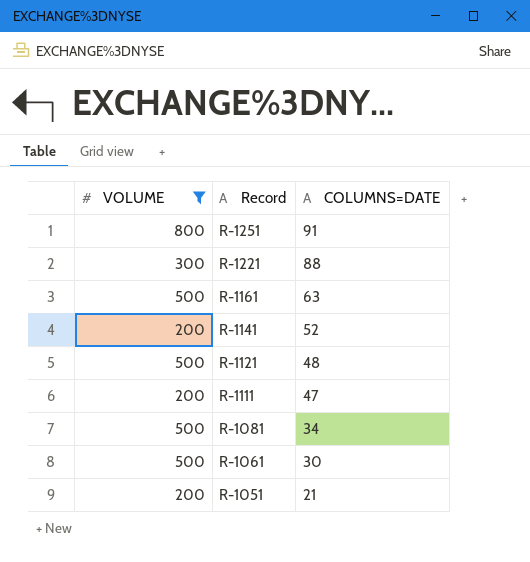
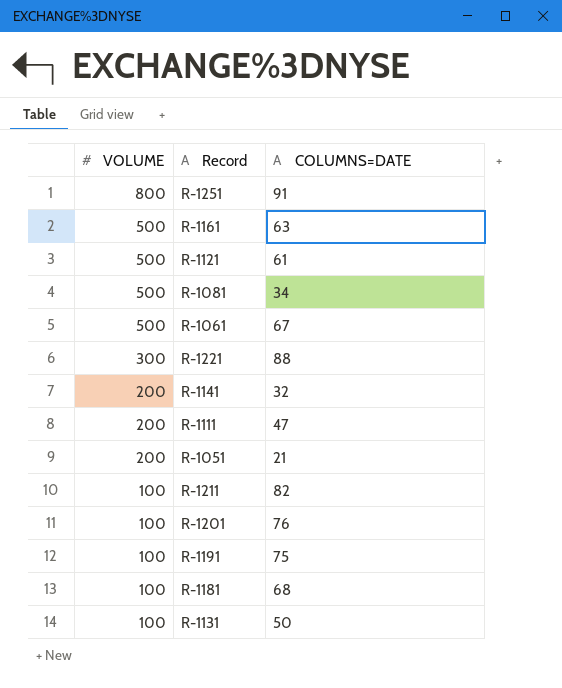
filter: VOLUME != 100 -> none
row order: Record descending -> VOLUME descending
R-1121 | COLUMNS=DATE: 48 -> 61
R-1061 | COLUMNS=DATE: 30 -> 67
R-1141 | COLUMNS=DATE: 52 -> 32

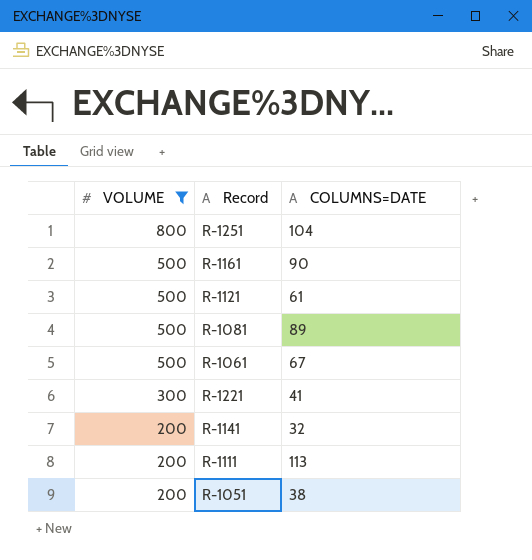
filter: none -> VOLUME != 100
R-1251 | COLUMNS=DATE: 91 -> 104
R-1161 | COLUMNS=DATE: 63 -> 90
R-1081 | COLUMNS=DATE: 34 -> 89
R-1221 | COLUMNS=DATE: 88 -> 41
R-1111 | COLUMNS=DATE: 47 -> 113
R-1051 | COLUMNS=DATE: 21 -> 38

